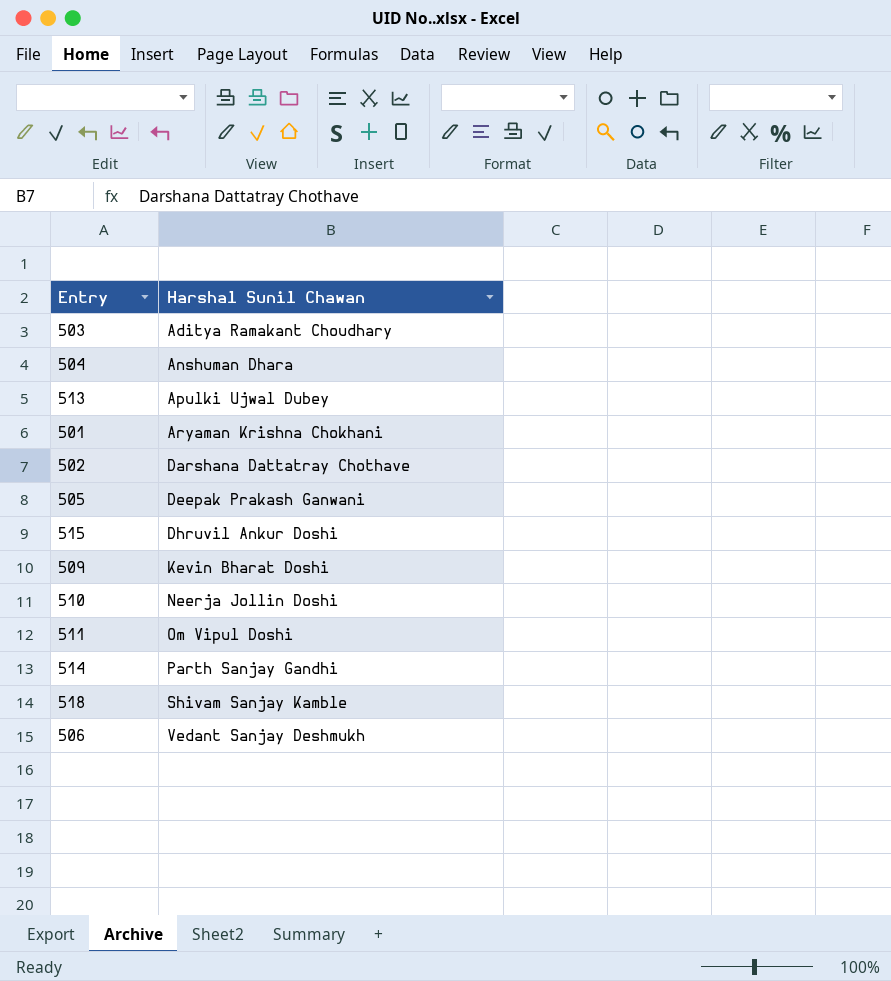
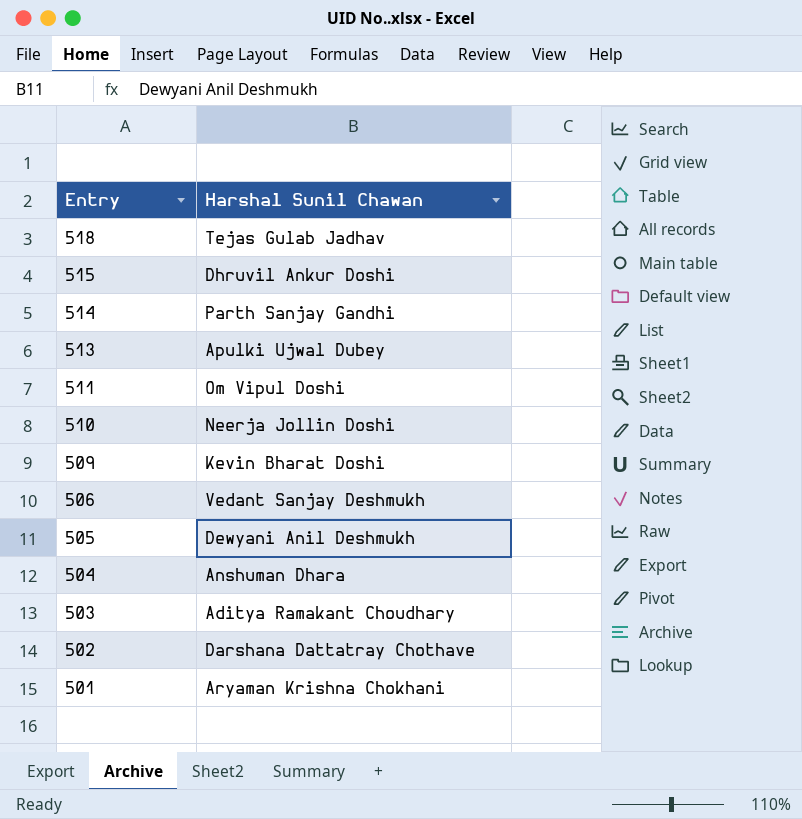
row order: Harshal Sunil Chawan ascending -> Entry descending
518 | Harshal Sunil Chawan: Shivam Sanjay Kamble -> Tejas Gulab Jadhav
505 | Harshal Sunil Chawan: Deepak Prakash Ganwani -> Dewyani Anil Deshmukh

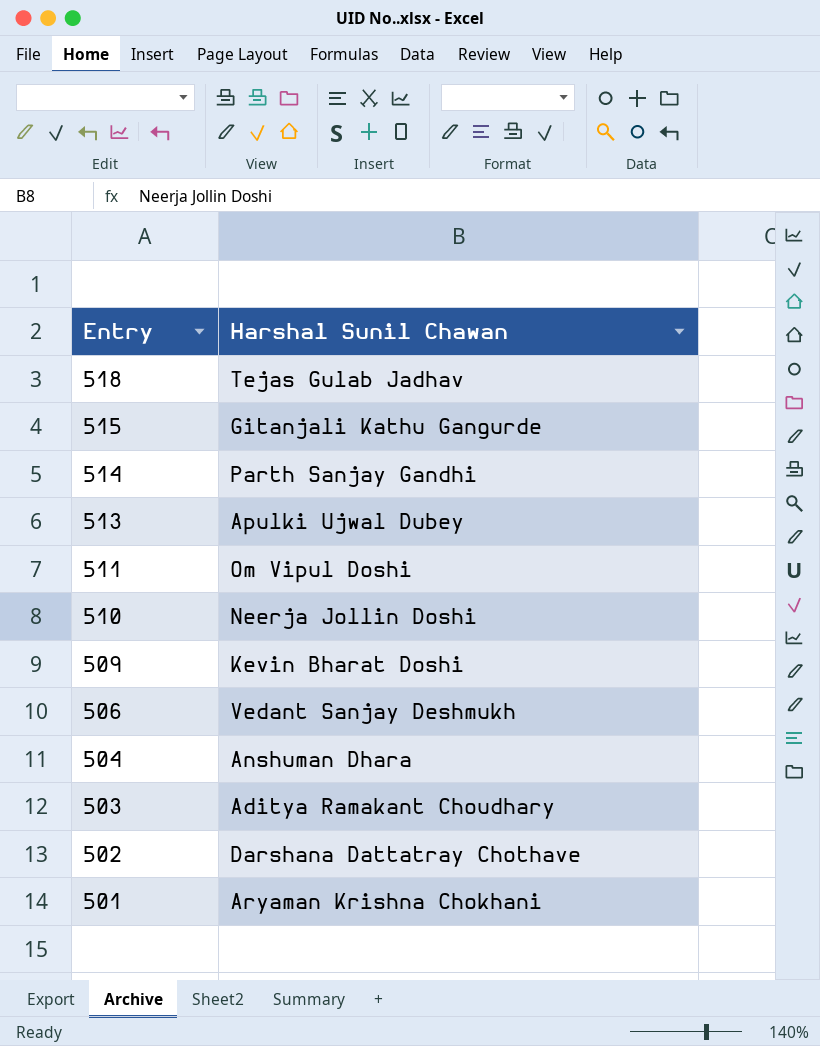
row 505: Dewyani Anil Deshmukh -> none
515 | Harshal Sunil Chawan: Dhruvil Ankur Doshi -> Gitanjali Kathu Gangurde

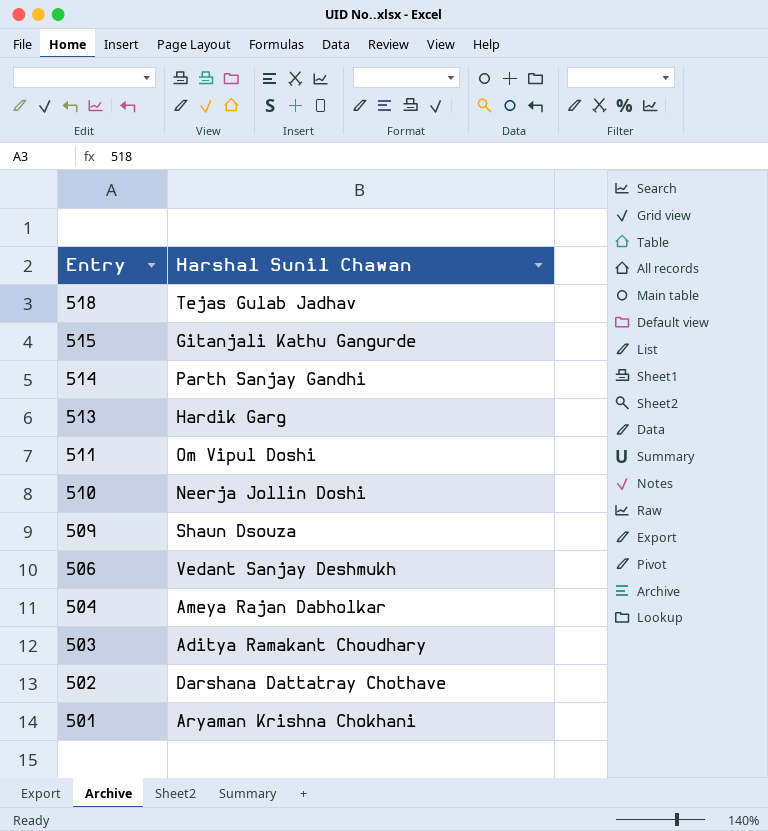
513 | Harshal Sunil Chawan: Apulki Ujwal Dubey -> Hardik Garg
509 | Harshal Sunil Chawan: Kevin Bharat Doshi -> Shaun Dsouza
504 | Harshal Sunil Chawan: Anshuman Dhara -> Ameya Rajan Dabholkar

